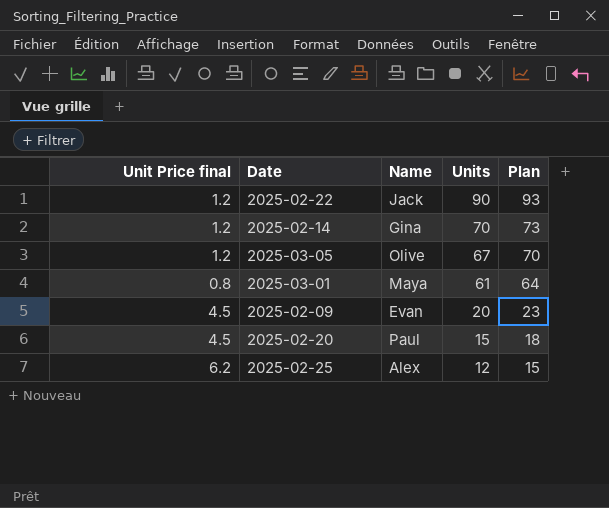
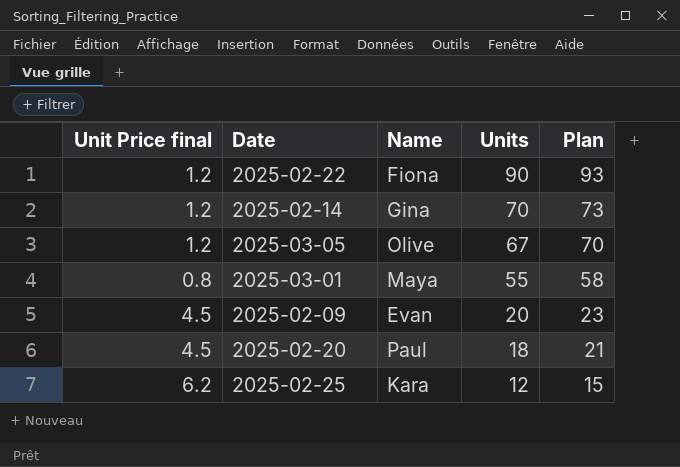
2025-02-22 | Name: Jack -> Fiona
2025-03-01 | Units: 61 -> 55
2025-03-01 | Plan: 64 -> 58
2025-02-20 | Units: 15 -> 18
2025-02-20 | Plan: 18 -> 21
2025-02-25 | Name: Alex -> Kara

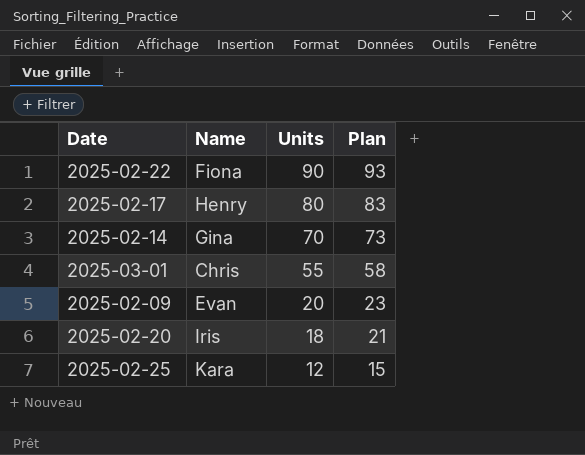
column Unit Price final | position: 1 -> none
row 2025-03-05: 1.2 | Olive | 67 | 70 -> none
row 2025-02-17: none -> Henry | 80 | 83
2025-03-01 | Name: Maya -> Chris
2025-02-20 | Name: Paul -> Iris

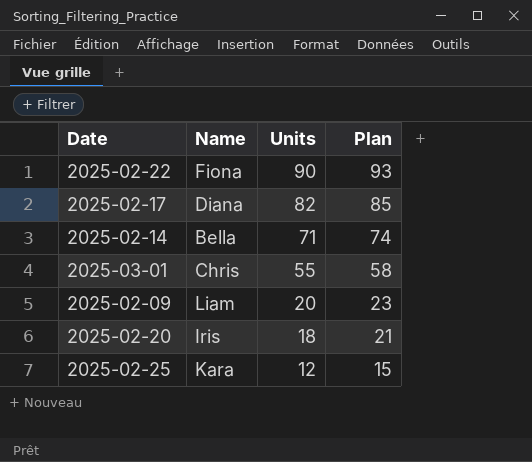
2025-02-17 | Name: Henry -> Diana
2025-02-17 | Units: 80 -> 82
2025-02-17 | Plan: 83 -> 85
2025-02-14 | Name: Gina -> Bella
2025-02-14 | Units: 70 -> 71
2025-02-14 | Plan: 73 -> 74
2025-02-09 | Name: Evan -> Liam

